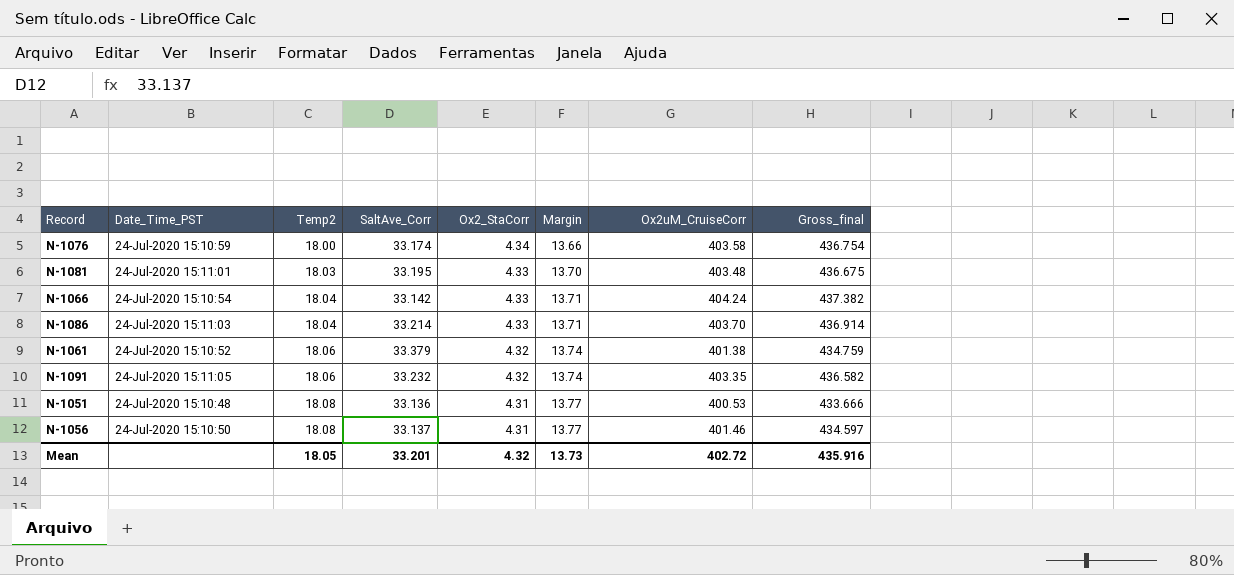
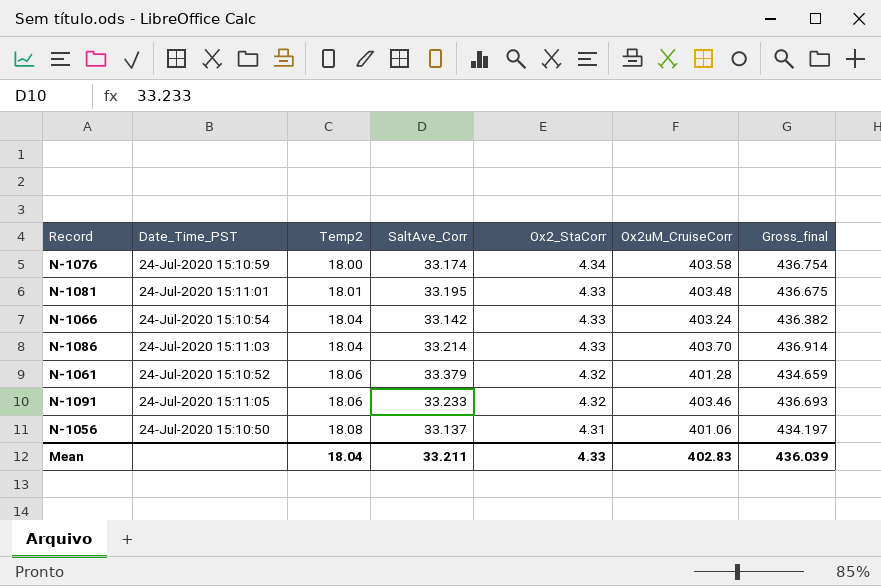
column Margin | formula: [Temp2] - [Ox2_StaCorr] -> none
row N-1051: 24-Jul-2020 15:10:48 | 18.08 | 33.136 | 4.31 | 13.77 | 400.53 | 433.666 -> none
N-1081 | Temp2: 18.03 -> 18.01
N-1066 | Ox2uM_CruiseCorr: 404.24 -> 403.24
N-1066 | Gross_final: 437.382 -> 436.382
N-1061 | Ox2uM_CruiseCorr: 401.38 -> 401.28
N-1061 | Gross_final: 434.759 -> 434.659
N-1091 | SaltAve_Corr: 33.232 -> 33.233
N-1091 | Ox2uM_CruiseCorr: 403.35 -> 403.46
N-1091 | Gross_final: 436.582 -> 436.693
N-1056 | Ox2uM_CruiseCorr: 401.46 -> 401.06
N-1056 | Gross_final: 434.597 -> 434.197
Mean | Temp2: 18.05 -> 18.04
Mean | SaltAve_Corr: 33.201 -> 33.211
Mean | Ox2_StaCorr: 4.32 -> 4.33
Mean | Ox2uM_CruiseCorr: 402.72 -> 402.83
Mean | Gross_final: 435.916 -> 436.039

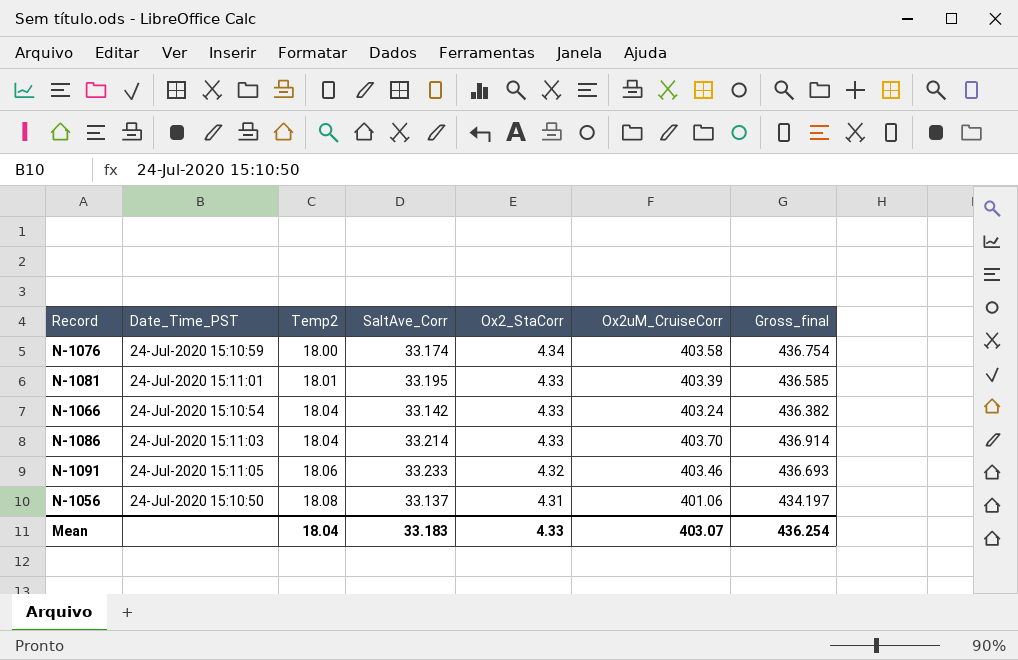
row N-1061: 24-Jul-2020 15:10:52 | 18.06 | 33.379 | 4.32 | 401.28 | 434.659 -> none
N-1081 | Ox2uM_CruiseCorr: 403.48 -> 403.39
N-1081 | Gross_final: 436.675 -> 436.585
Mean | SaltAve_Corr: 33.211 -> 33.183
Mean | Ox2uM_CruiseCorr: 402.83 -> 403.07
Mean | Gross_final: 436.039 -> 436.254

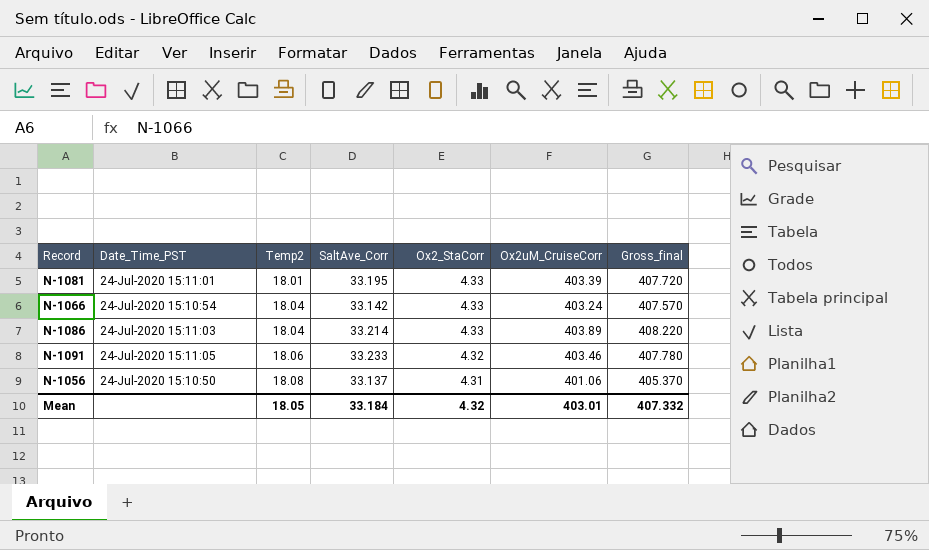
column Gross_final | formula: [SaltAve_Corr] + [Ox2uM_CruiseCorr] -> [Ox2_StaCorr] + [Ox2uM_CruiseCorr]
row N-1076: 24-Jul-2020 15:10:59 | 18.00 | 33.174 | 4.34 | 403.58 | 436.754 -> none
N-1086 | Ox2uM_CruiseCorr: 403.70 -> 403.89
Mean | Temp2: 18.04 -> 18.05
Mean | SaltAve_Corr: 33.183 -> 33.184
Mean | Ox2_StaCorr: 4.33 -> 4.32
Mean | Ox2uM_CruiseCorr: 403.07 -> 403.01
Mean | Gross_final: 436.254 -> 407.332

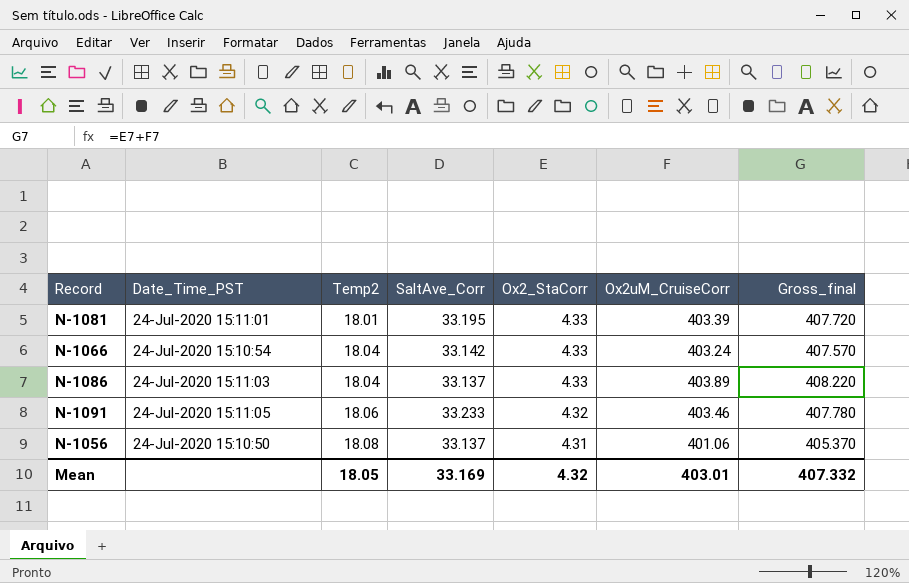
N-1086 | SaltAve_Corr: 33.214 -> 33.137
Mean | SaltAve_Corr: 33.184 -> 33.169

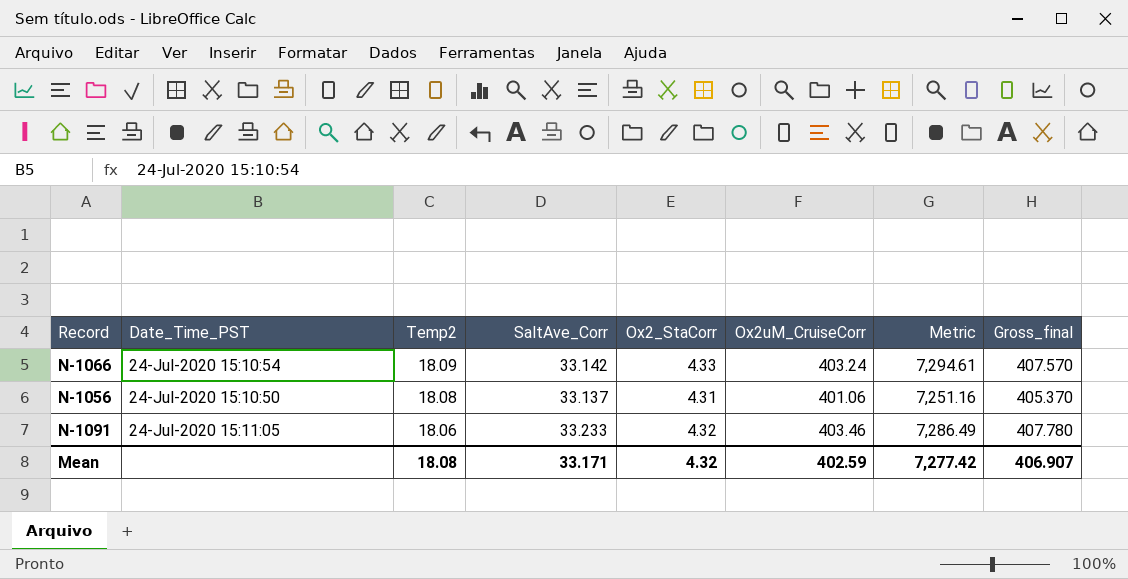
row order: Temp2 ascending -> Temp2 descending
column Metric | formula: none -> [Temp2] * [Ox2uM_CruiseCorr]
row N-1081: 24-Jul-2020 15:11:01 | 18.01 | 33.195 | 4.33 | 403.39 | 407.720 -> none
row N-1086: 24-Jul-2020 15:11:03 | 18.04 | 33.137 | 4.33 | 403.89 | 408.220 -> none
N-1066 | Temp2: 18.04 -> 18.09
Mean | Temp2: 18.05 -> 18.08
Mean | SaltAve_Corr: 33.169 -> 33.171
Mean | Ox2uM_CruiseCorr: 403.01 -> 402.59
Mean | Gross_final: 407.332 -> 406.907

